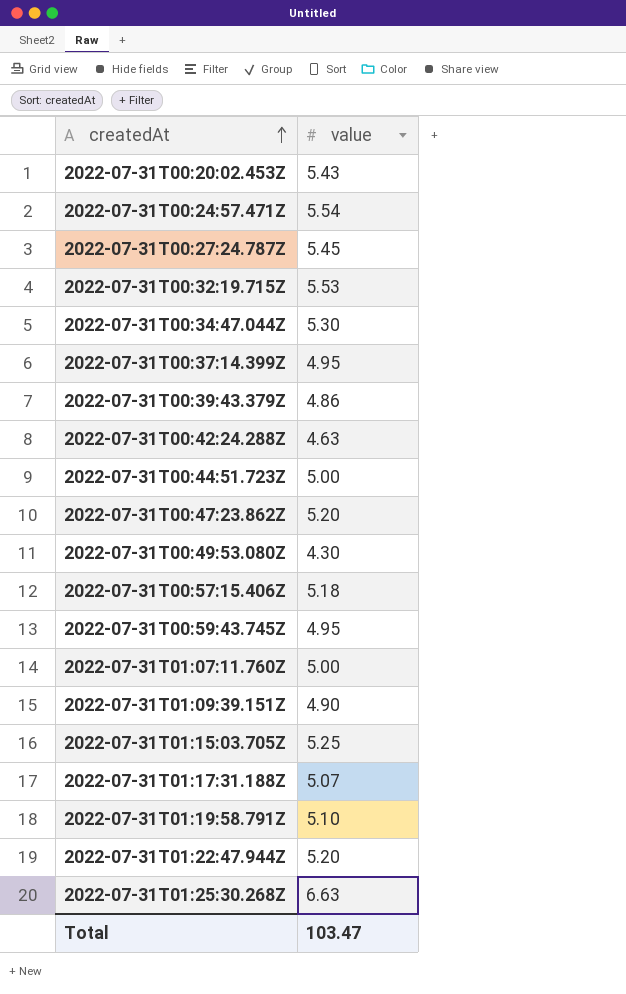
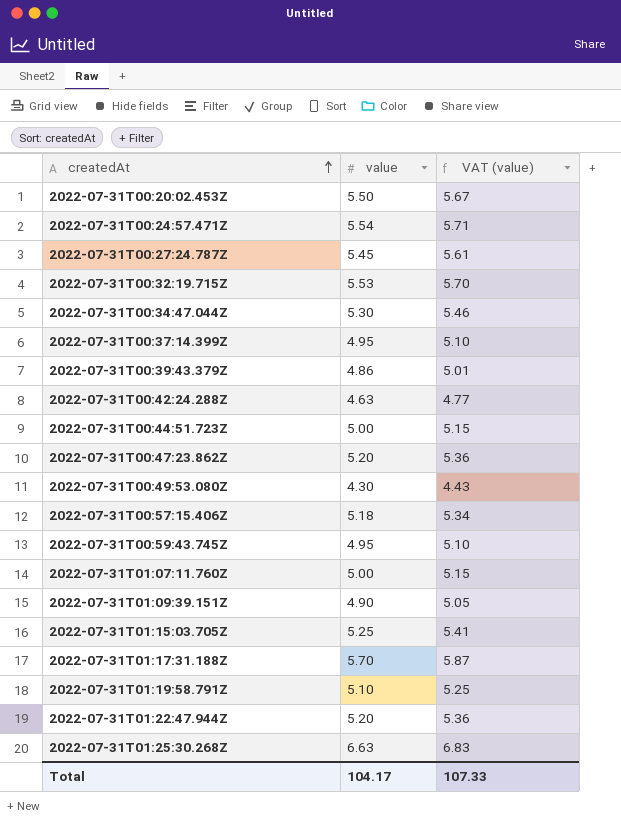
column VAT (value) | formula: none -> [value] * 1.03
2022-07-31T00:20:02.453Z | value: 5.43 -> 5.50
2022-07-31T01:17:31.188Z | value: 5.07 -> 5.70
Total | value: 103.47 -> 104.17

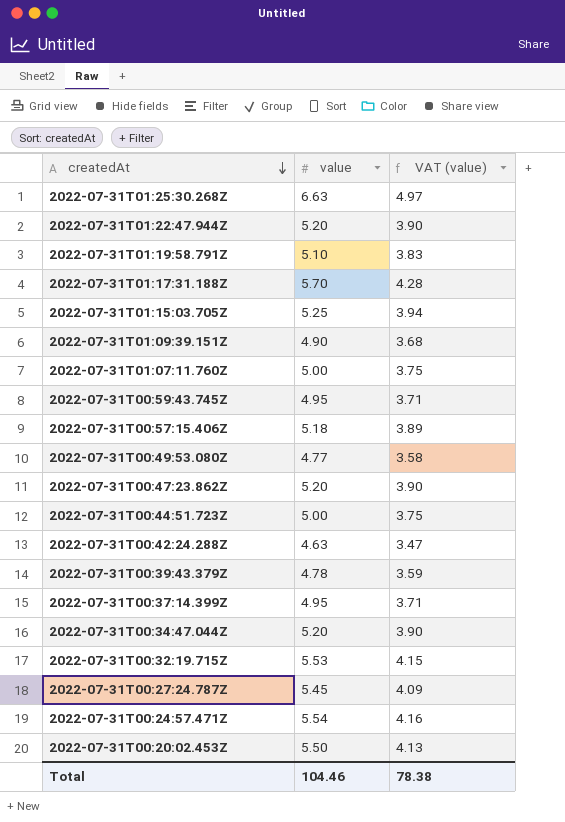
row order: createdAt ascending -> createdAt descending
column VAT (value) | formula: [value] * 1.03 -> [value] * 0.75
2022-07-31T00:49:53.080Z | value: 4.30 -> 4.77
2022-07-31T00:39:43.379Z | value: 4.86 -> 4.78
2022-07-31T00:34:47.044Z | value: 5.30 -> 5.20
Total | value: 104.17 -> 104.46
Total | VAT (value): 107.33 -> 78.38

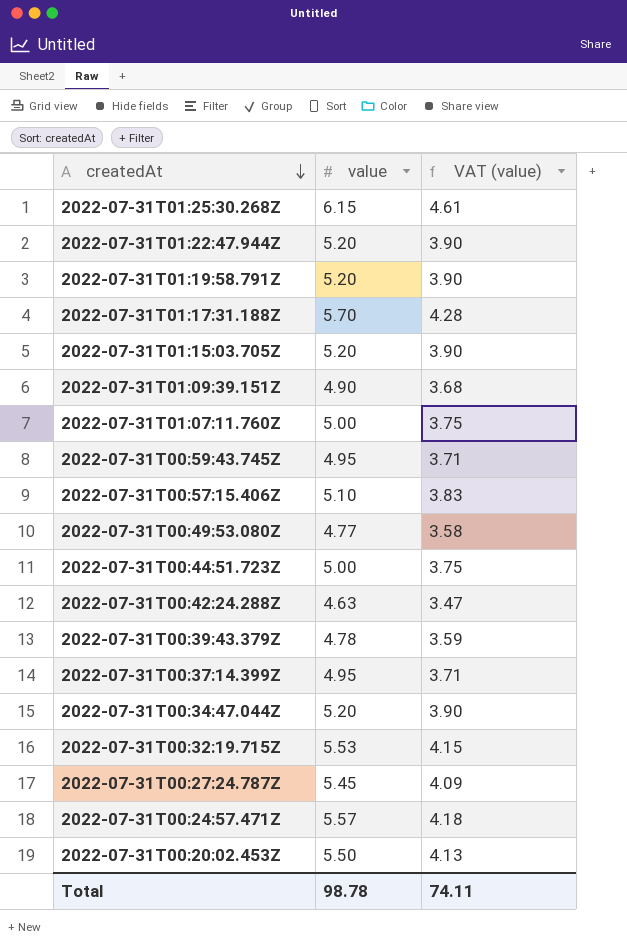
row 2022-07-31T00:47:23.862Z: 5.20 | 3.90 -> none
2022-07-31T01:25:30.268Z | value: 6.63 -> 6.15
2022-07-31T01:25:30.268Z | VAT (value): 4.97 -> 4.61
2022-07-31T01:19:58.791Z | value: 5.10 -> 5.20
2022-07-31T01:19:58.791Z | VAT (value): 3.83 -> 3.90
2022-07-31T01:15:03.705Z | value: 5.25 -> 5.20
2022-07-31T01:15:03.705Z | VAT (value): 3.94 -> 3.90
2022-07-31T00:57:15.406Z | value: 5.18 -> 5.10
2022-07-31T00:57:15.406Z | VAT (value): 3.89 -> 3.83
2022-07-31T00:24:57.471Z | value: 5.54 -> 5.57
2022-07-31T00:24:57.471Z | VAT (value): 4.16 -> 4.18
Total | value: 104.46 -> 98.78
Total | VAT (value): 78.38 -> 74.11

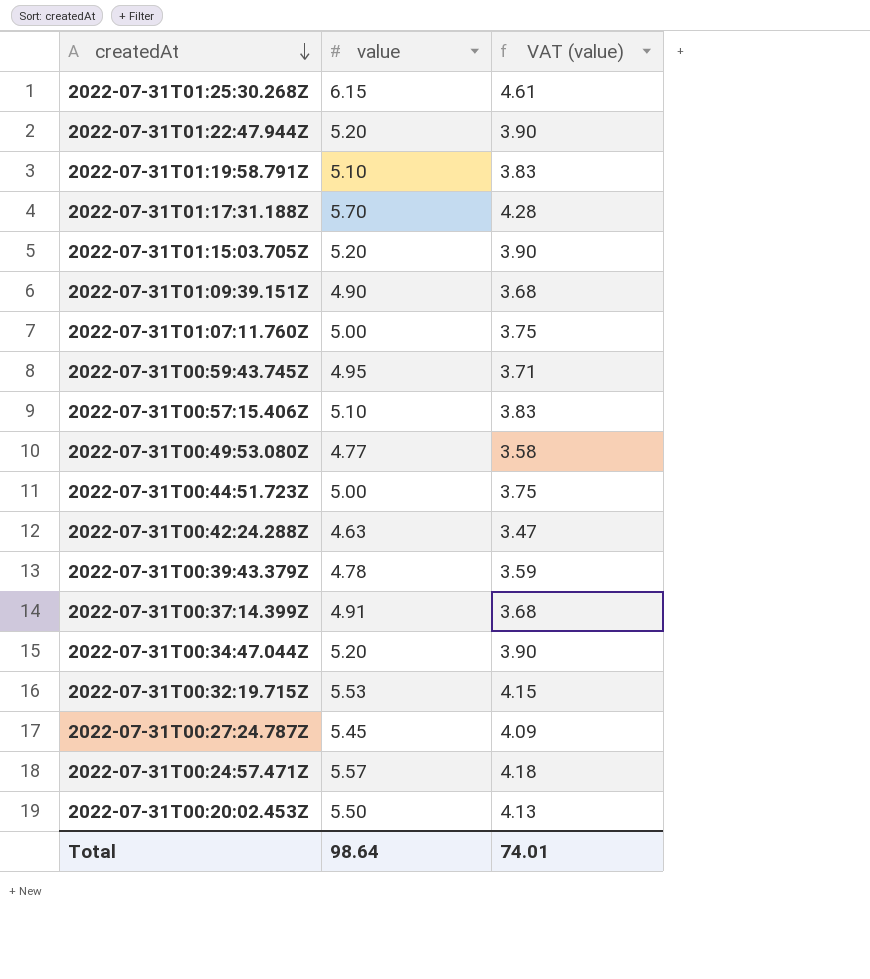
2022-07-31T01:19:58.791Z | value: 5.20 -> 5.10
2022-07-31T01:19:58.791Z | VAT (value): 3.90 -> 3.83
2022-07-31T00:37:14.399Z | value: 4.95 -> 4.91
2022-07-31T00:37:14.399Z | VAT (value): 3.71 -> 3.68
Total | value: 98.78 -> 98.64
Total | VAT (value): 74.11 -> 74.01

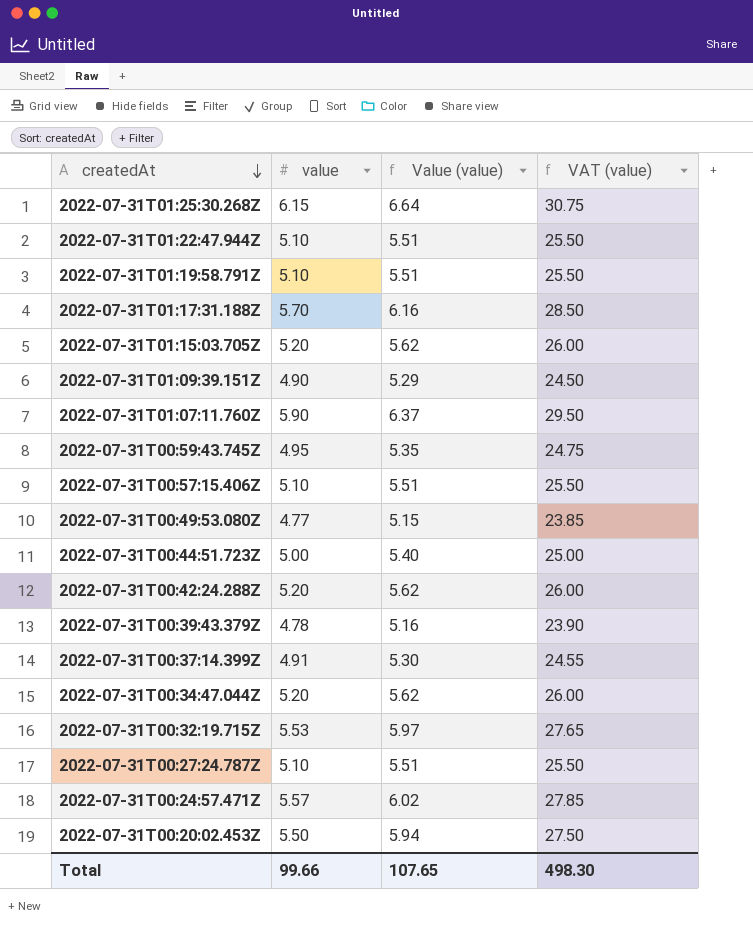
column Value (value) | formula: none -> [value] * 1.08
column VAT (value) | formula: [value] * 0.75 -> [value] * 5
2022-07-31T01:22:47.944Z | value: 5.20 -> 5.10
2022-07-31T01:07:11.760Z | value: 5.00 -> 5.90
2022-07-31T00:42:24.288Z | value: 4.63 -> 5.20
2022-07-31T00:27:24.787Z | value: 5.45 -> 5.10
Total | value: 98.64 -> 99.66
Total | VAT (value): 74.01 -> 498.30

